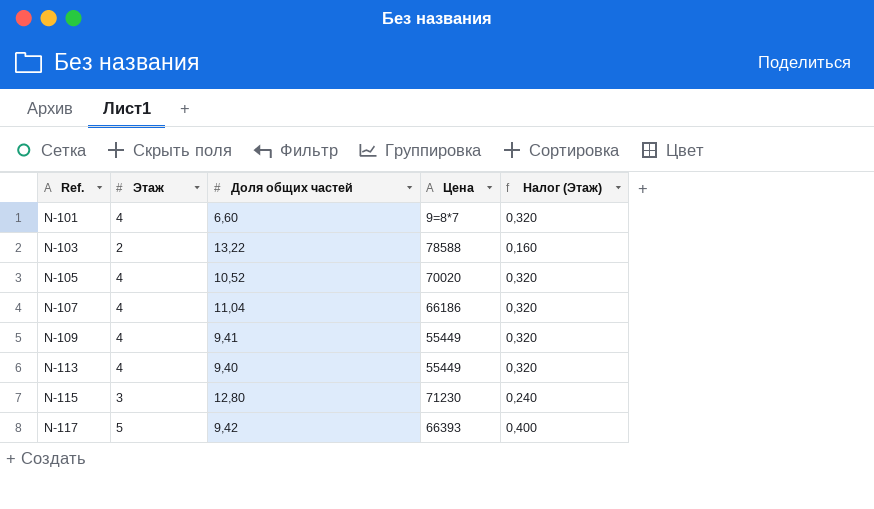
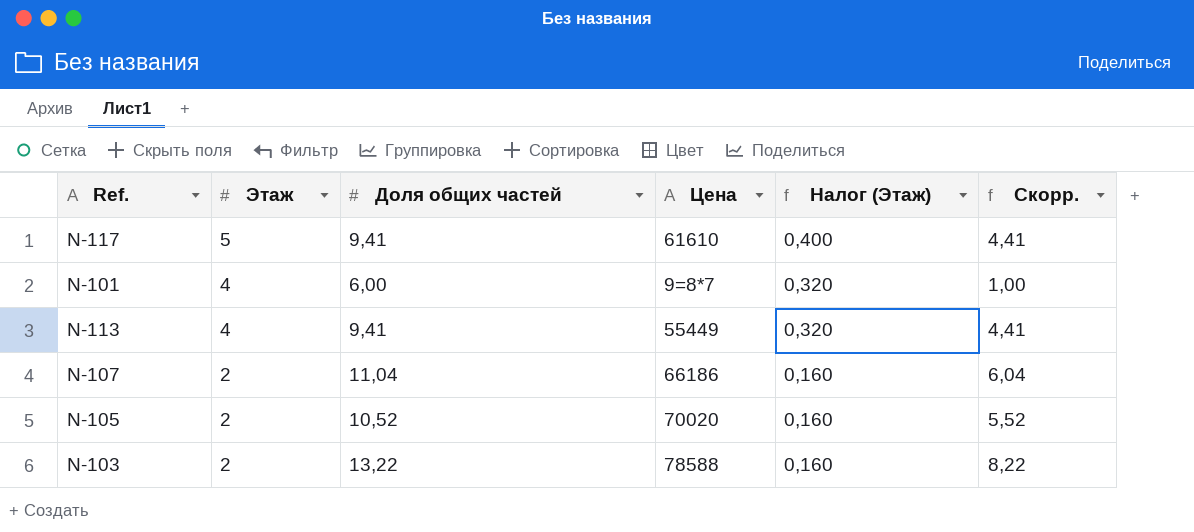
row order: Ref. ascending -> Этаж descending
column Скорр. | formula: none -> [Доля общих частей] - 5
row N-109: 4 | 9,41 | 55449 | 0,320 -> none
row N-115: 3 | 12,80 | 71230 | 0,240 -> none
N-117 | Доля общих частей: 9,42 -> 9,41
N-117 | Цена: 66393 -> 61610
N-101 | Доля общих частей: 6,60 -> 6,00
N-113 | Доля общих частей: 9,40 -> 9,41
N-107 | Этаж: 4 -> 2
N-107 | Налог (Этаж): 0,320 -> 0,160
N-105 | Этаж: 4 -> 2
N-105 | Налог (Этаж): 0,320 -> 0,160

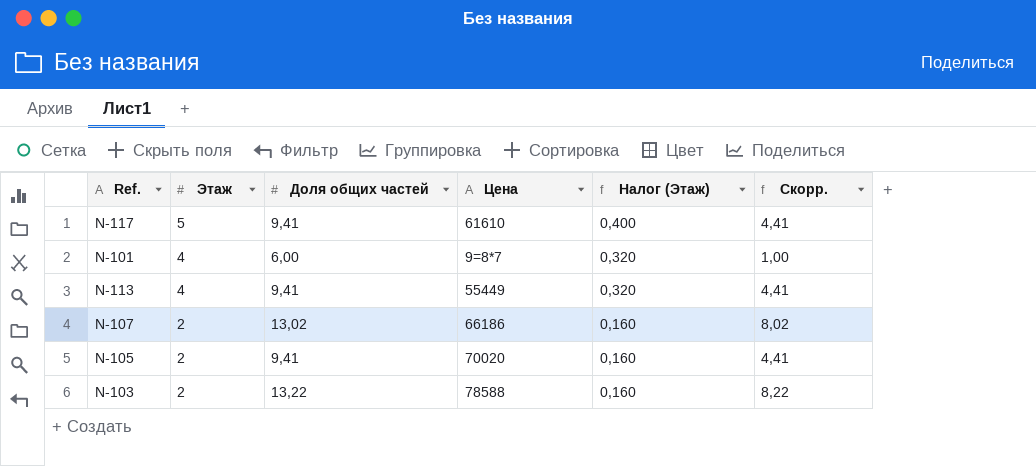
N-107 | Доля общих частей: 11,04 -> 13,02
N-107 | Скорр.: 6,04 -> 8,02
N-105 | Доля общих частей: 10,52 -> 9,41
N-105 | Скорр.: 5,52 -> 4,41

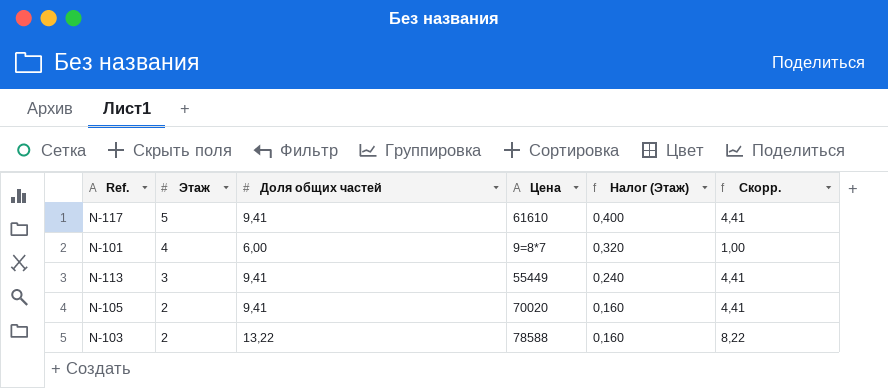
row N-107: 2 | 13,02 | 66186 | 0,160 | 8,02 -> none
N-113 | Этаж: 4 -> 3
N-113 | Налог (Этаж): 0,320 -> 0,240

